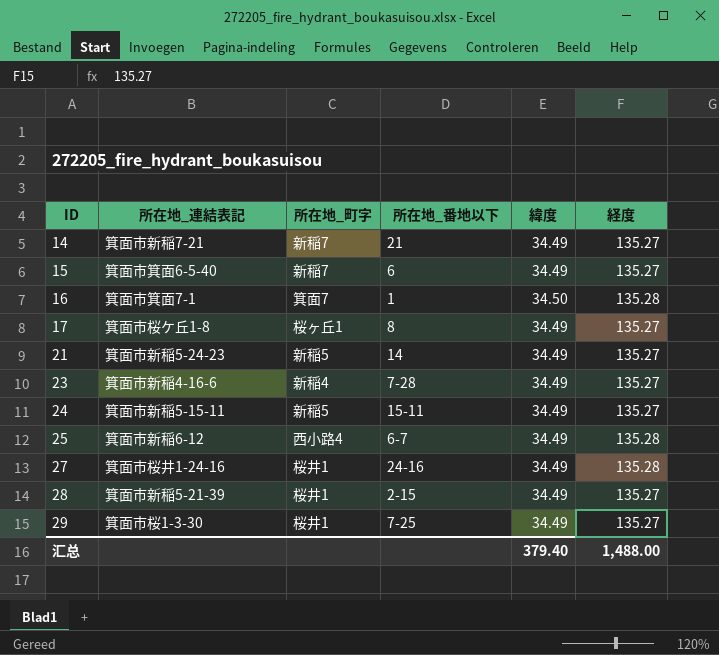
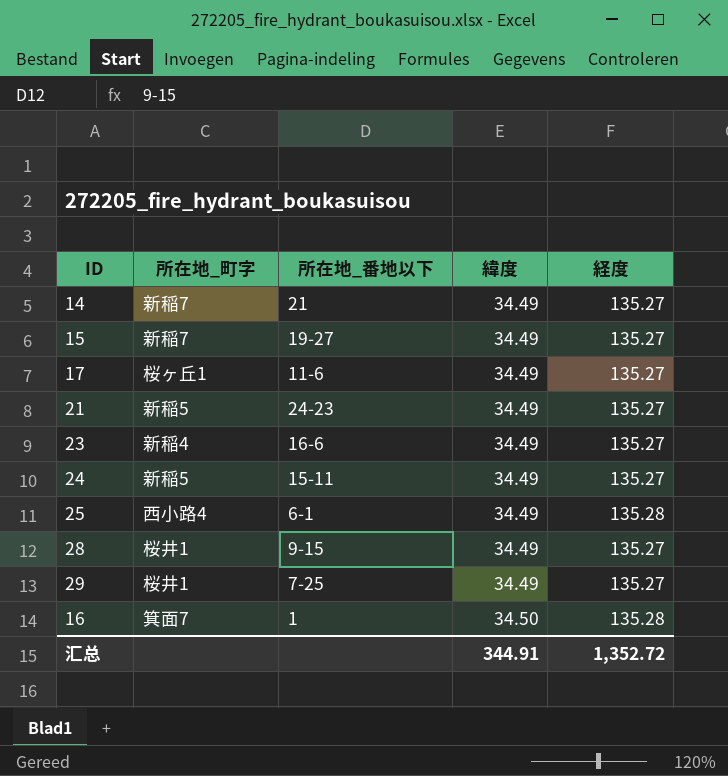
row order: ID ascending -> 緯度 ascending
column 所在地_連結表記 | position: 2 -> none
row 27: 箕面市桜井1-24-16 | 桜井1 | 24-16 | 34.49 | 135.28 -> none
15 | 所在地_番地以下: 6 -> 19-27
17 | 所在地_番地以下: 8 -> 11-6
21 | 所在地_番地以下: 14 -> 24-23
23 | 所在地_番地以下: 7-28 -> 16-6
25 | 所在地_番地以下: 6-7 -> 6-1
28 | 所在地_番地以下: 2-15 -> 9-15
汇总 | 緯度: 379.40 -> 344.91
汇总 | 経度: 1,488.00 -> 1,352.72

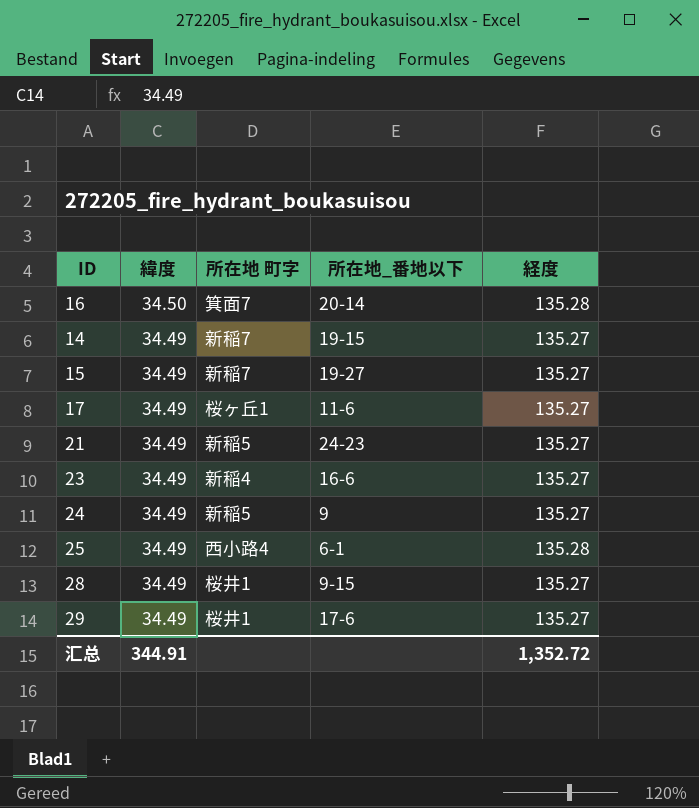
row order: 緯度 ascending -> 緯度 descending
column 緯度 | position: 4 -> 2
column name: 所在地_町字 -> 所在地 町字
16 | 所在地_番地以下: 1 -> 20-14
14 | 所在地_番地以下: 21 -> 19-15
24 | 所在地_番地以下: 15-11 -> 9
29 | 所在地_番地以下: 7-25 -> 17-6

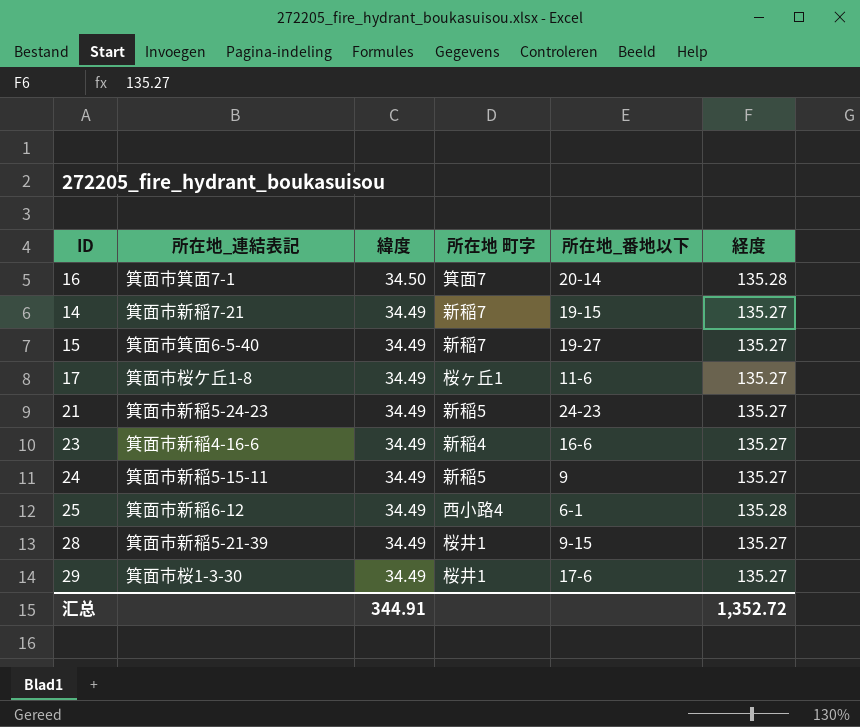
column 所在地_連結表記 | position: none -> 2

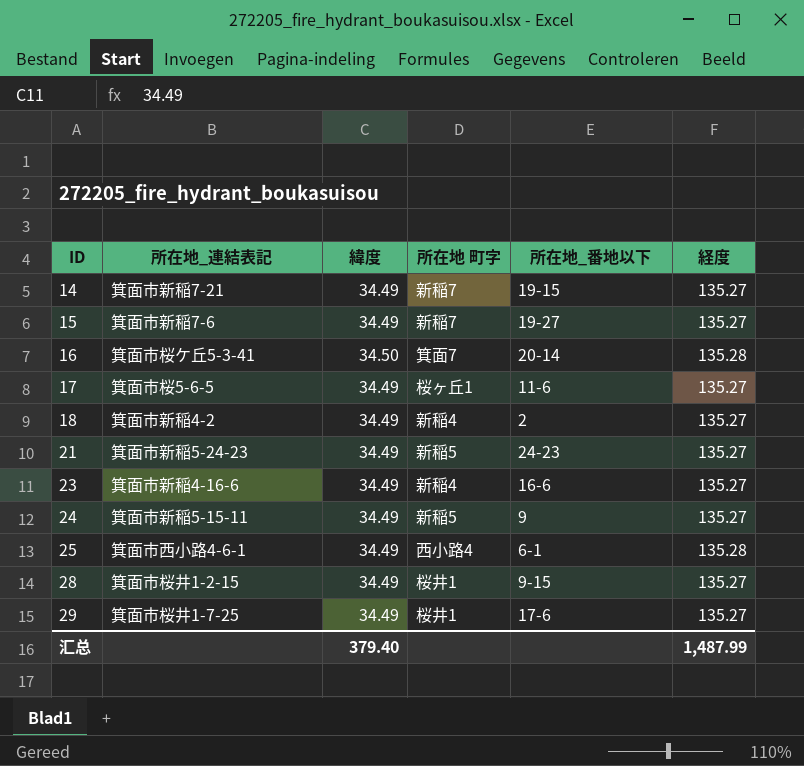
row order: 緯度 descending -> ID ascending
15 | 所在地_連結表記: 箕面市箕面6-5-40 -> 箕面市新稲7-6
16 | 所在地_連結表記: 箕面市箕面7-1 -> 箕面市桜ケ丘5-3-41
17 | 所在地_連結表記: 箕面市桜ケ丘1-8 -> 箕面市桜5-6-5
row 18: none -> 箕面市新稲4-2 | 34.49 | 新稲4 | 2 | 135.27
25 | 所在地_連結表記: 箕面市新稲6-12 -> 箕面市西小路4-6-1
28 | 所在地_連結表記: 箕面市新稲5-21-39 -> 箕面市桜井1-2-15
29 | 所在地_連結表記: 箕面市桜1-3-30 -> 箕面市桜井1-7-25
汇总 | 緯度: 344.91 -> 379.40
汇总 | 経度: 1,352.72 -> 1,487.99

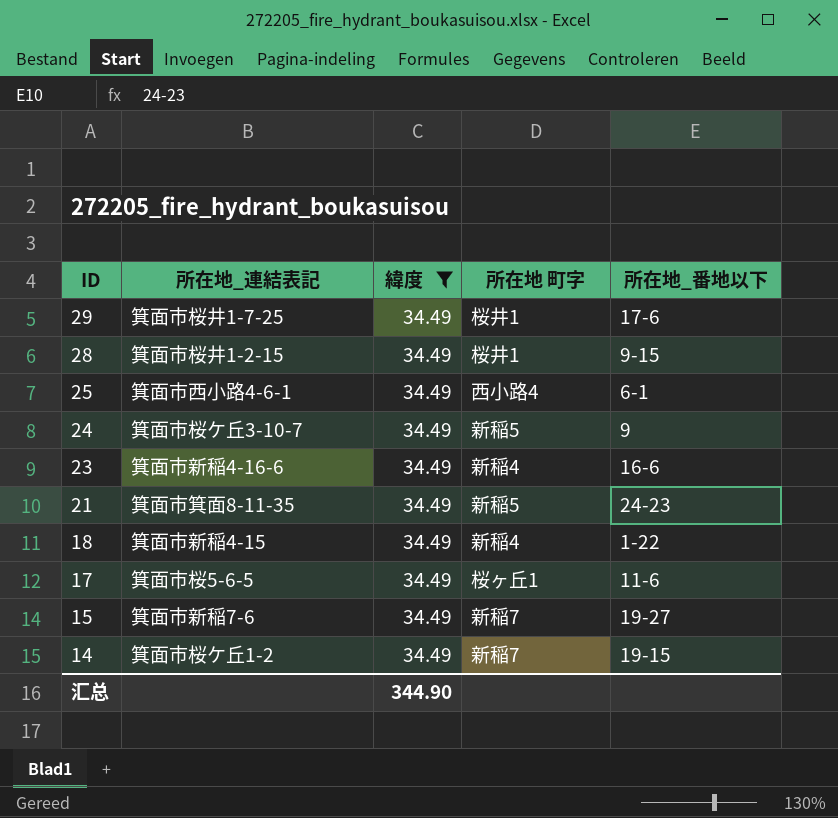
filter: none -> 緯度 = 34.49
row order: ID ascending -> ID descending
column 経度 | position: 6 -> none
24 | 所在地_連結表記: 箕面市新稲5-15-11 -> 箕面市桜ケ丘3-10-7
21 | 所在地_連結表記: 箕面市新稲5-24-23 -> 箕面市箕面8-11-35
18 | 所在地_連結表記: 箕面市新稲4-2 -> 箕面市新稲4-15
18 | 所在地_番地以下: 2 -> 1-22
14 | 所在地_連結表記: 箕面市新稲7-21 -> 箕面市桜ケ丘1-2
汇总 | 緯度: 379.40 -> 344.90

